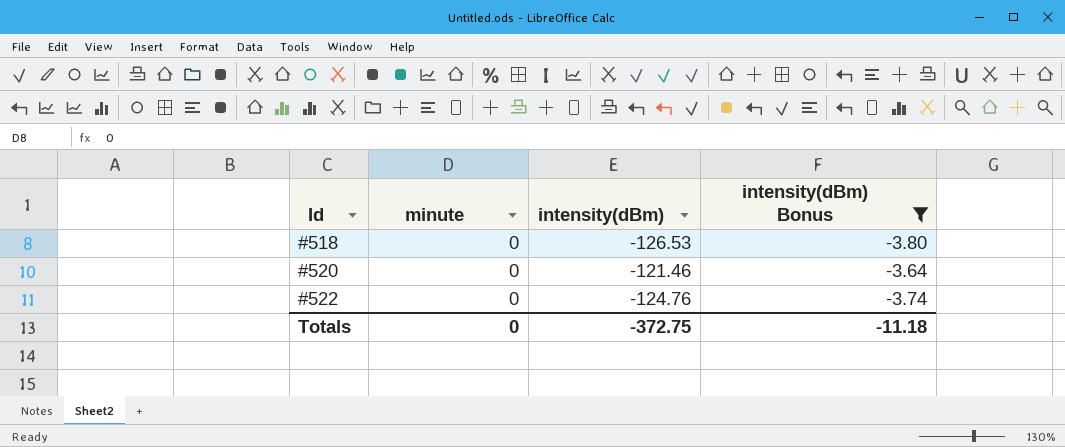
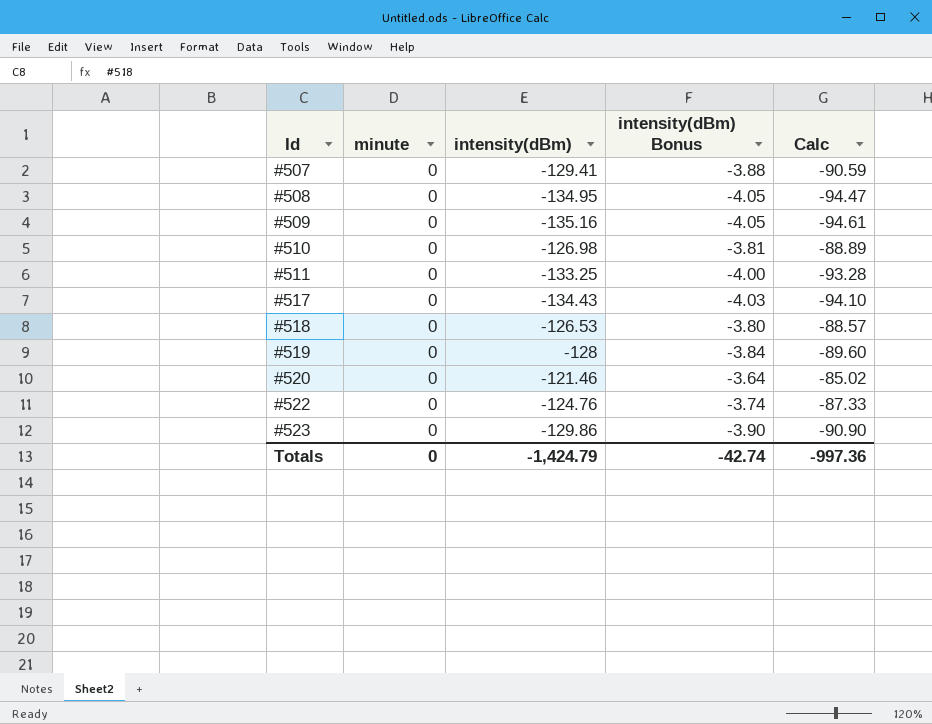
filter: intensity(dBm) Bonus >= -3.80 -> none
column Calc | formula: none -> [intensity(dBm)] * 0.7
Totals | intensity(dBm): -372.75 -> -1,424.79
Totals | intensity(dBm) Bonus: -11.18 -> -42.74

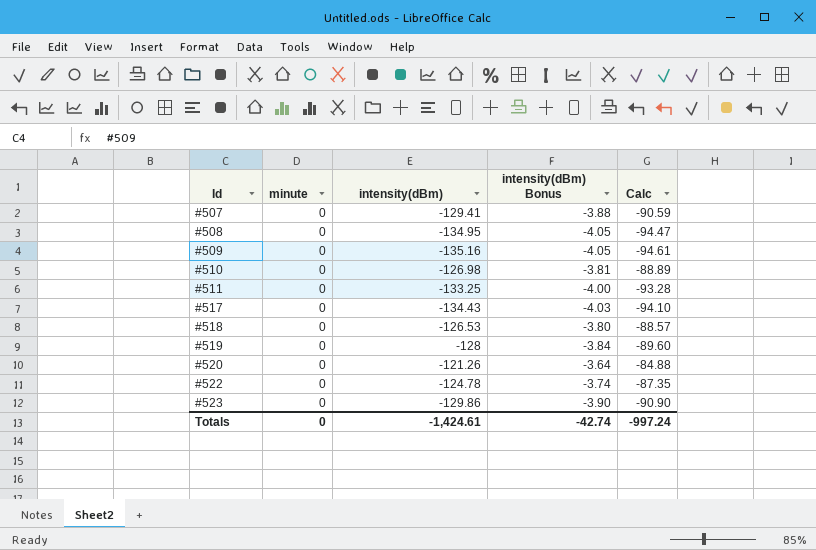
#520 | intensity(dBm): -121.46 -> -121.26
#520 | Calc: -85.02 -> -84.88
#522 | intensity(dBm): -124.76 -> -124.78
#522 | Calc: -87.33 -> -87.35
Totals | intensity(dBm): -1,424.79 -> -1,424.61
Totals | Calc: -997.36 -> -997.24

